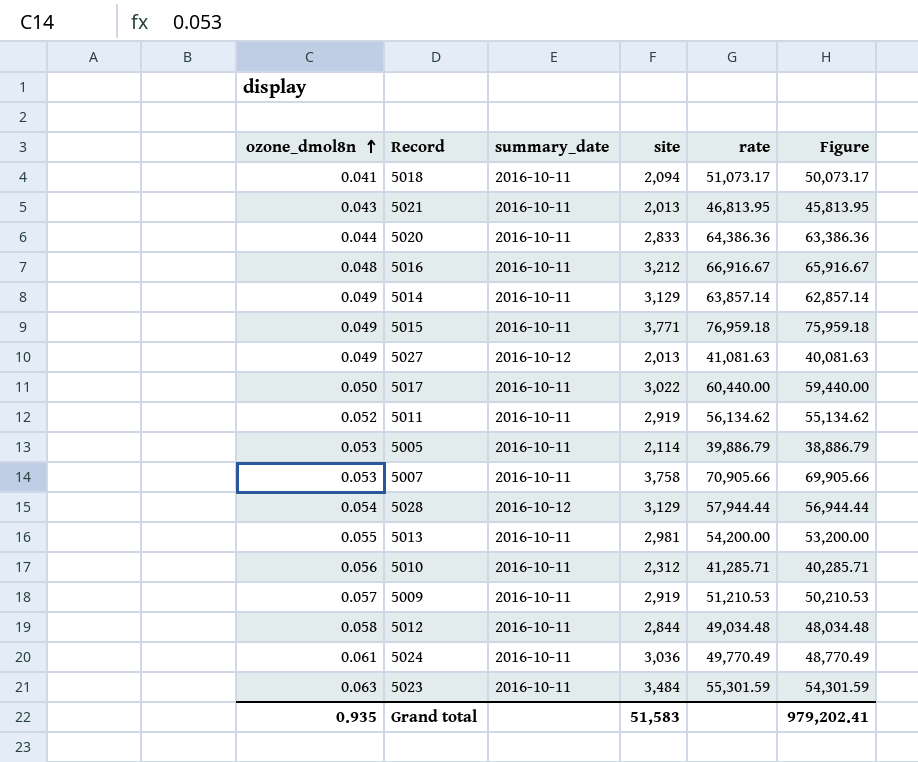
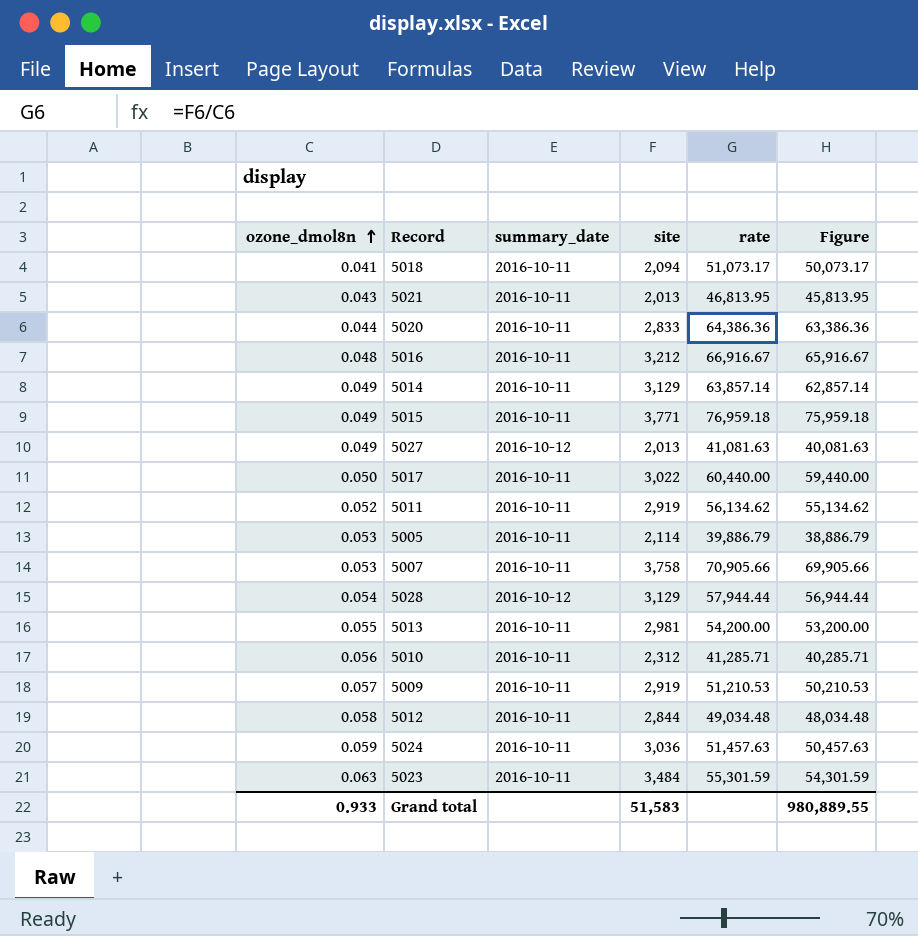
5024 | ozone_dmol8n: 0.061 -> 0.059
5024 | rate: 49,770.49 -> 51,457.63
5024 | Figure: 48,770.49 -> 50,457.63
Grand total | ozone_dmol8n: 0.935 -> 0.933
Grand total | Figure: 979,202.41 -> 980,889.55

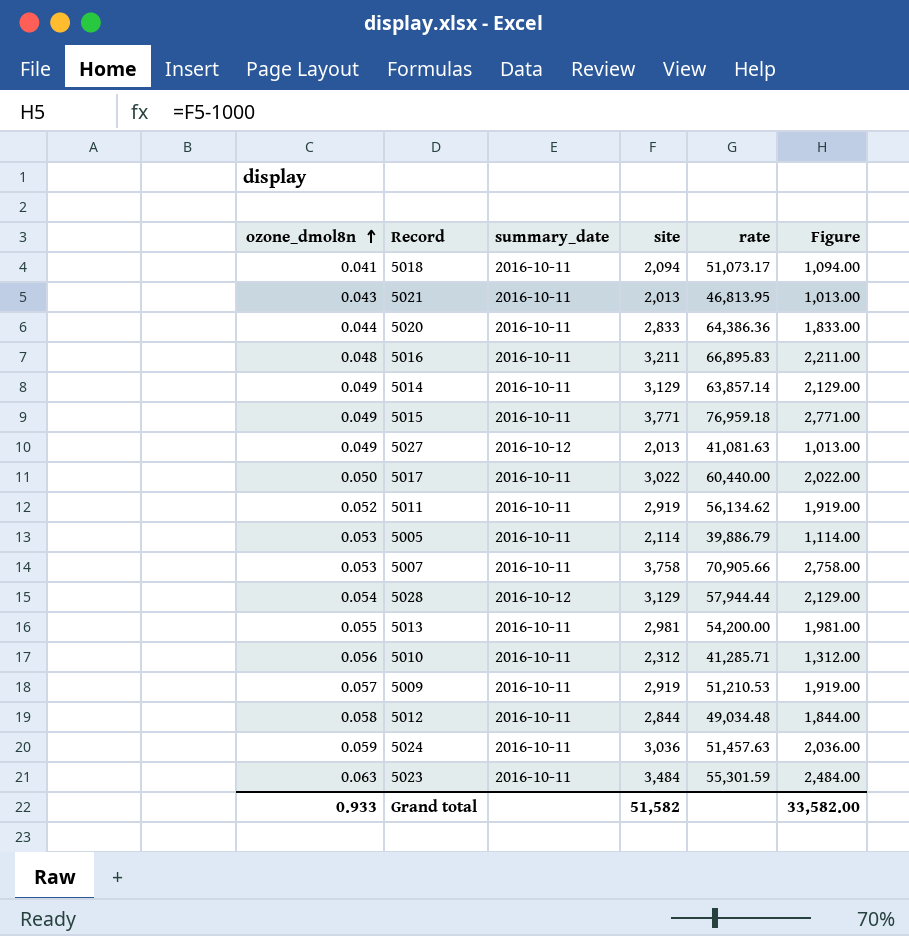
column Figure | formula: [rate] - 1000 -> [site] - 1000
5016 | site: 3,212 -> 3,211
5016 | rate: 66,916.67 -> 66,895.83
Grand total | site: 51,583 -> 51,582
Grand total | Figure: 980,889.55 -> 33,582.00

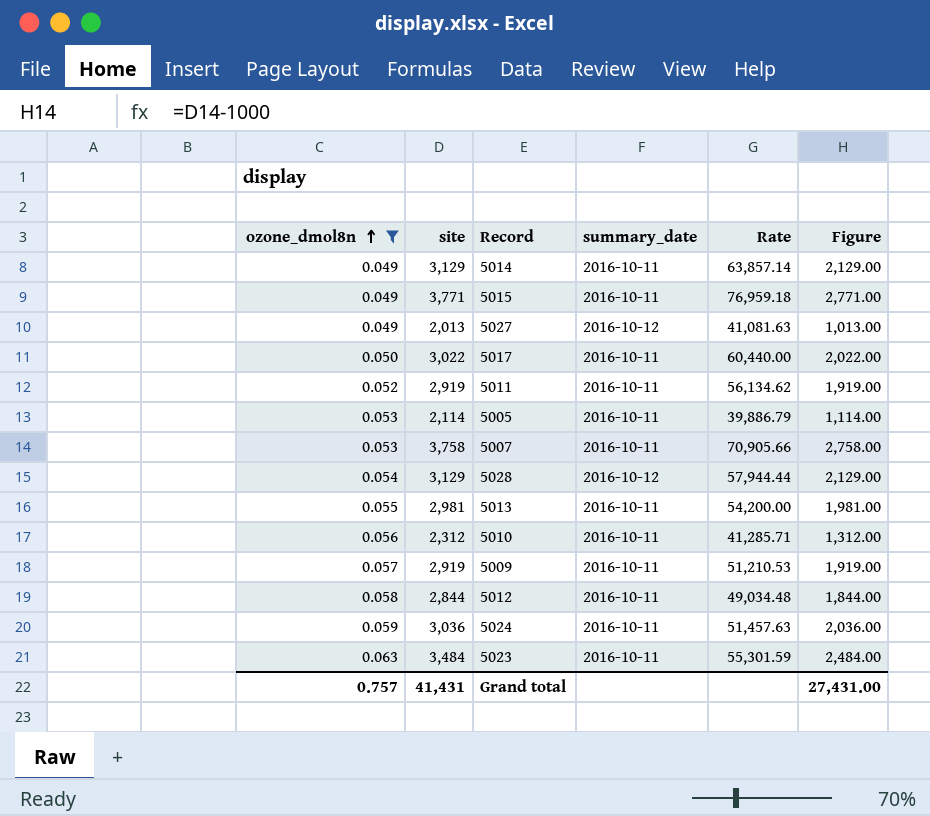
filter: none -> ozone_dmol8n >= 0.049
column site | position: 4 -> 2
column name: rate -> Rate
Grand total | ozone_dmol8n: 0.933 -> 0.757
Grand total | site: 51,582 -> 41,431
Grand total | Figure: 33,582.00 -> 27,431.00

